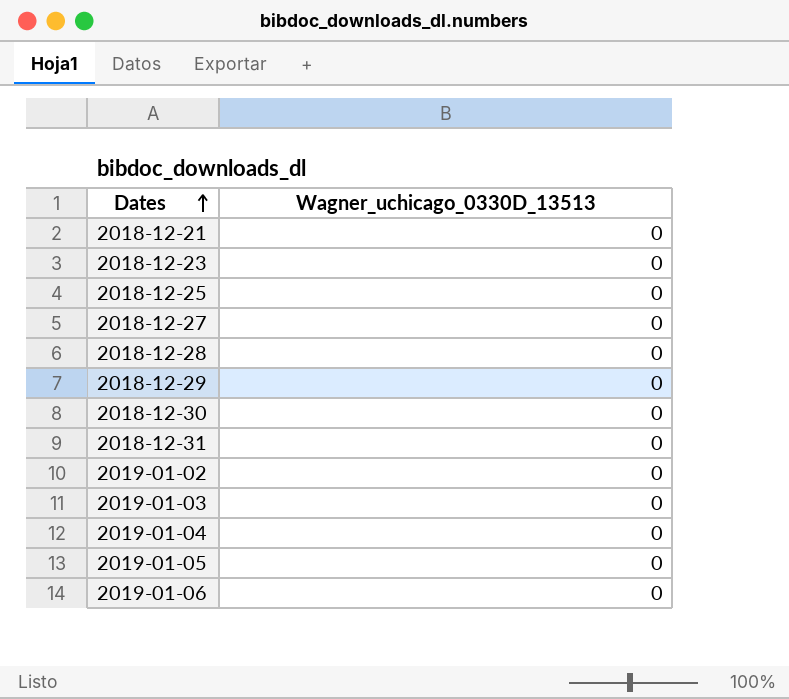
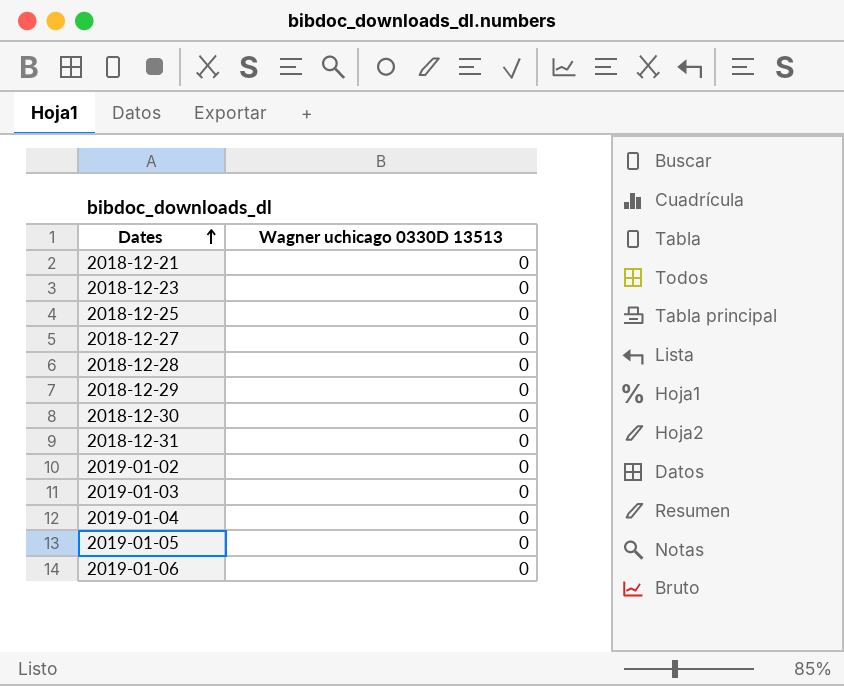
column name: Wagner_uchicago_0330D_13513 -> Wagner uchicago 0330D 13513

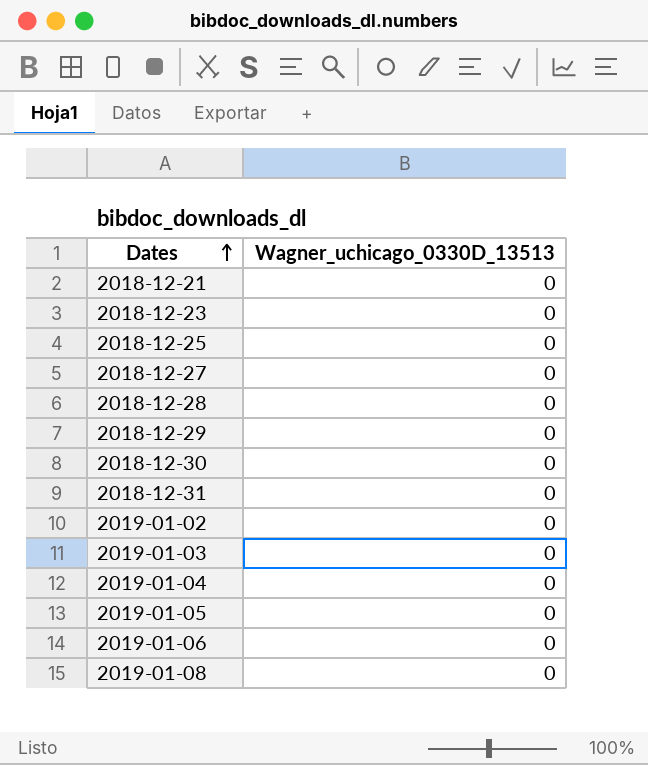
column name: Wagner uchicago 0330D 13513 -> Wagner_uchicago_0330D_13513
row 2019-01-08: none -> 0

